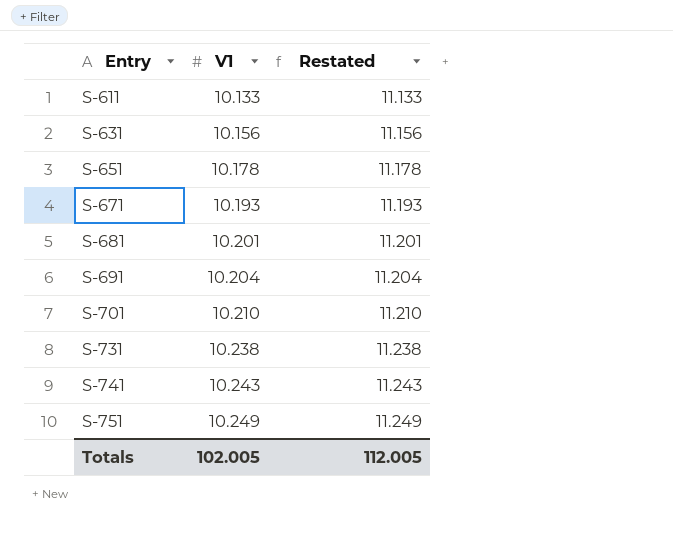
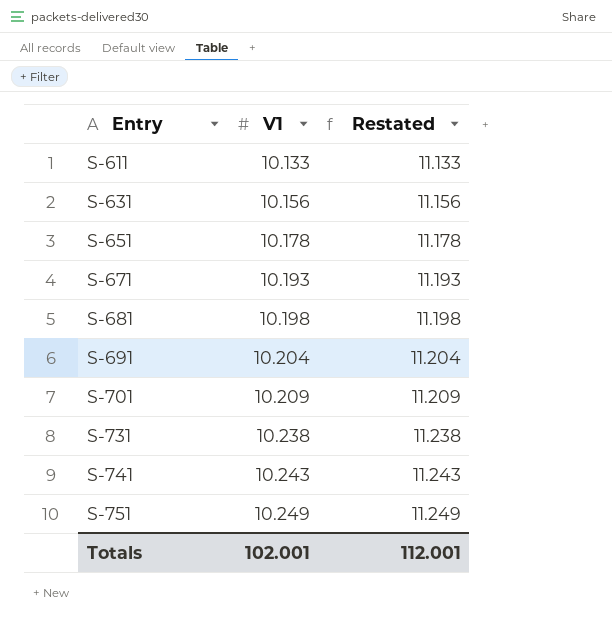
S-681 | V1: 10.201 -> 10.198
S-681 | Restated: 11.201 -> 11.198
S-701 | V1: 10.210 -> 10.209
S-701 | Restated: 11.210 -> 11.209
Totals | V1: 102.005 -> 102.001
Totals | Restated: 112.005 -> 112.001

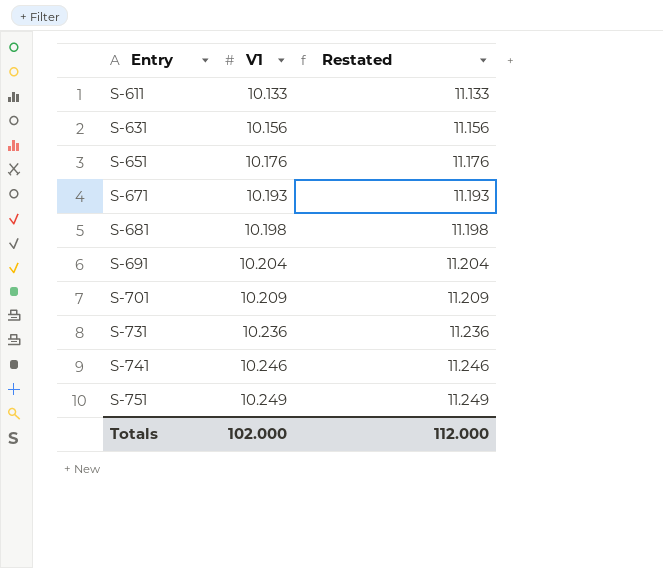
S-651 | V1: 10.178 -> 10.176
S-651 | Restated: 11.178 -> 11.176
S-731 | V1: 10.238 -> 10.236
S-731 | Restated: 11.238 -> 11.236
S-741 | V1: 10.243 -> 10.246
S-741 | Restated: 11.243 -> 11.246
Totals | V1: 102.001 -> 102.000
Totals | Restated: 112.001 -> 112.000

